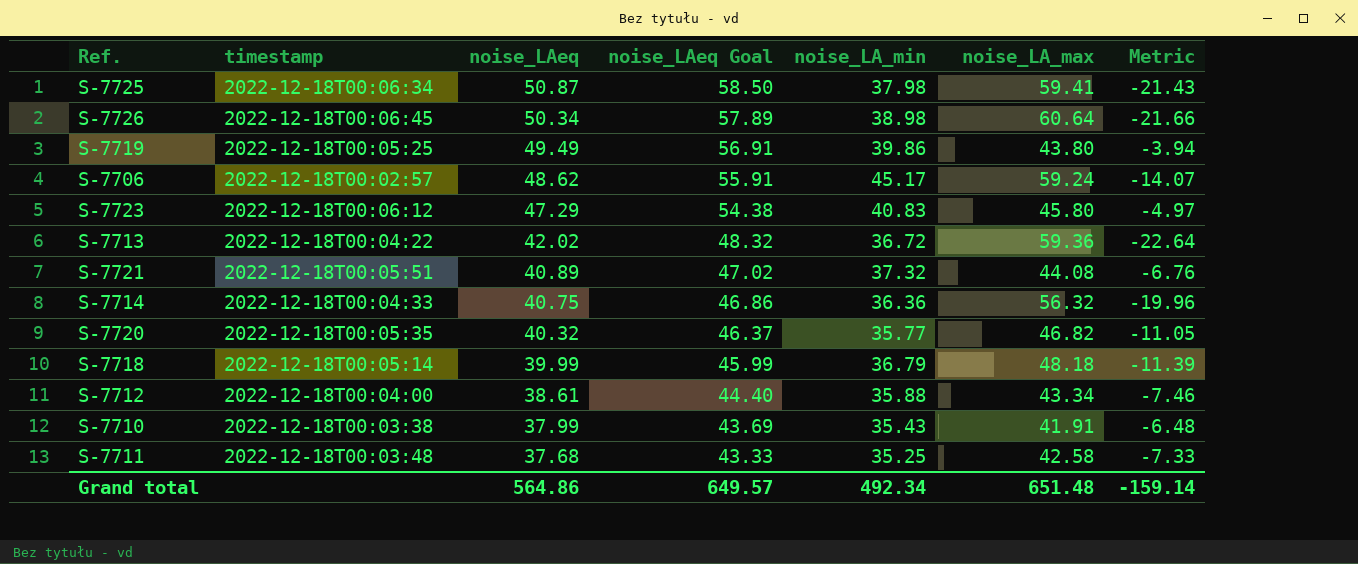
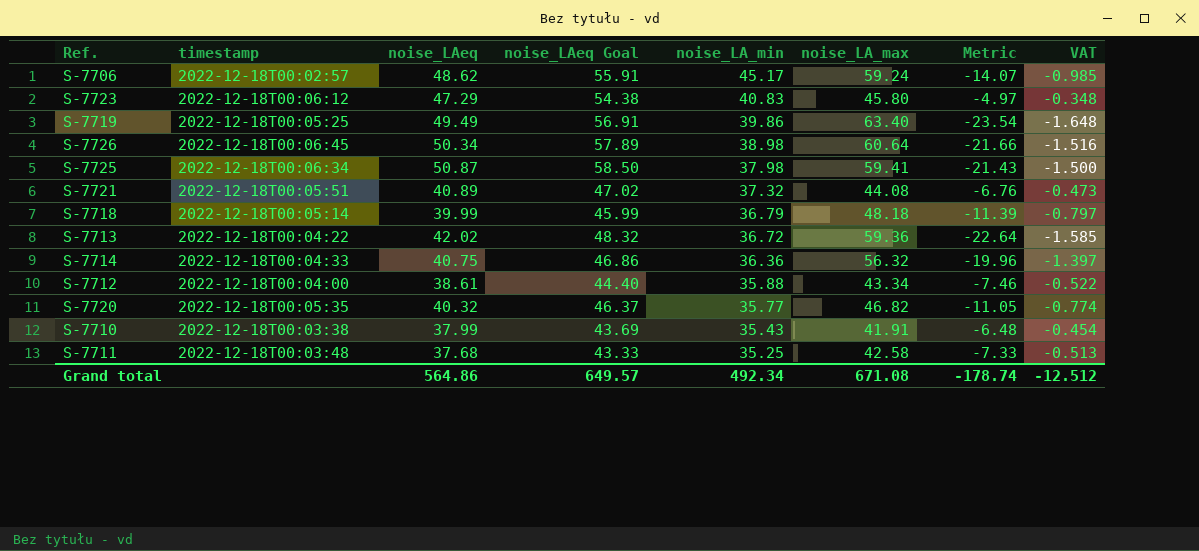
row order: noise_LAeq descending -> noise_LA_min descending
column VAT | formula: none -> [Metric] * 0.07
S-7719 | noise_LA_max: 43.80 -> 63.40
S-7719 | Metric: -3.94 -> -23.54
Grand total | noise_LA_max: 651.48 -> 671.08
Grand total | Metric: -159.14 -> -178.74

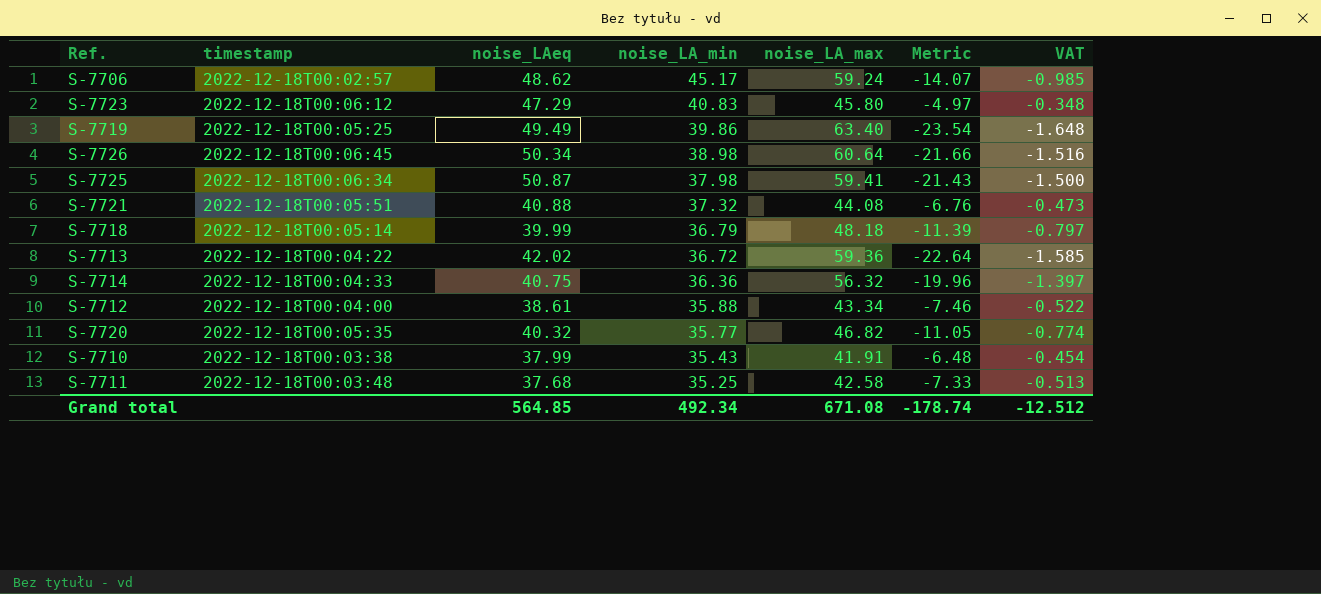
column noise_LAeq Goal | formula: [noise_LAeq] * 1.15 -> none
S-7721 | noise_LAeq: 40.89 -> 40.88
Grand total | noise_LAeq: 564.86 -> 564.85

